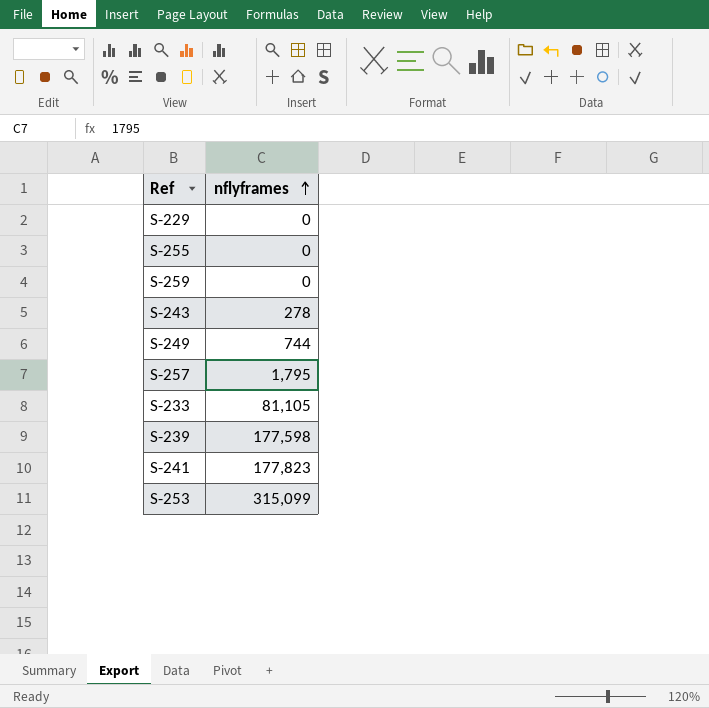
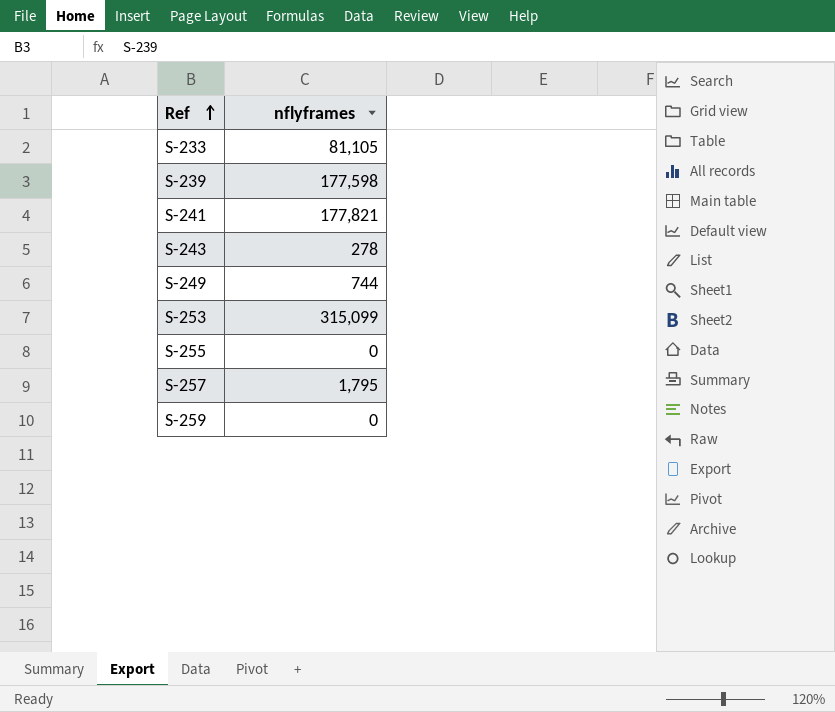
row order: nflyframes ascending -> Ref ascending
row S-229: 0 -> none
S-241 | nflyframes: 177,823 -> 177,821

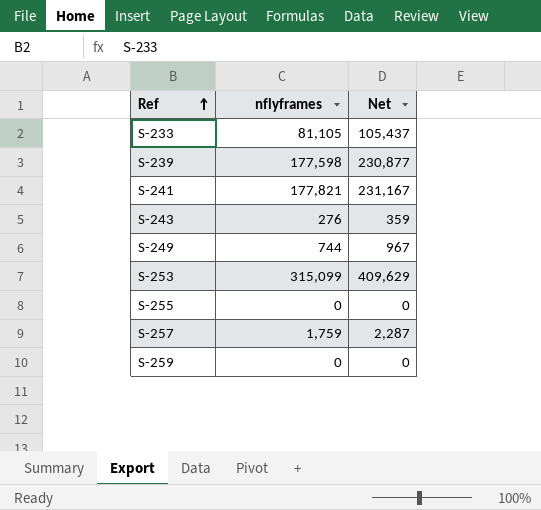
column Net | formula: none -> [nflyframes] * 1.3
S-243 | nflyframes: 278 -> 276
S-257 | nflyframes: 1,795 -> 1,759

